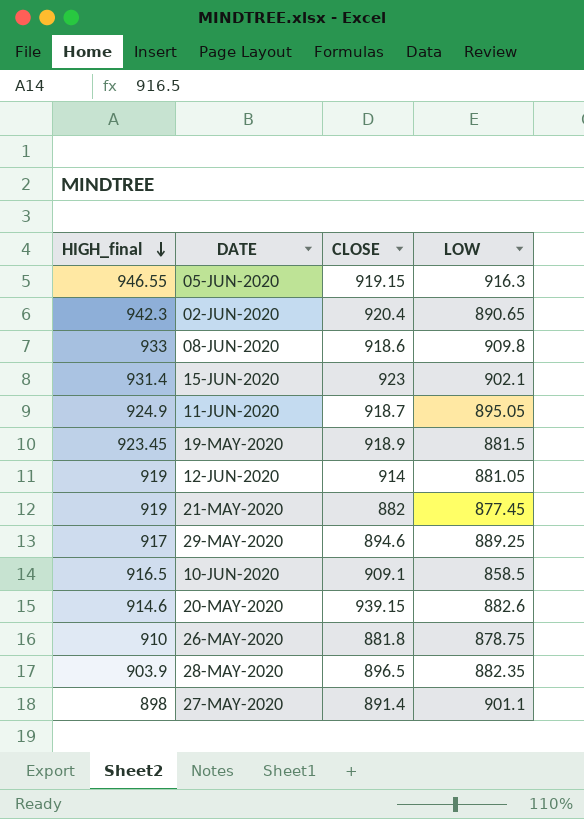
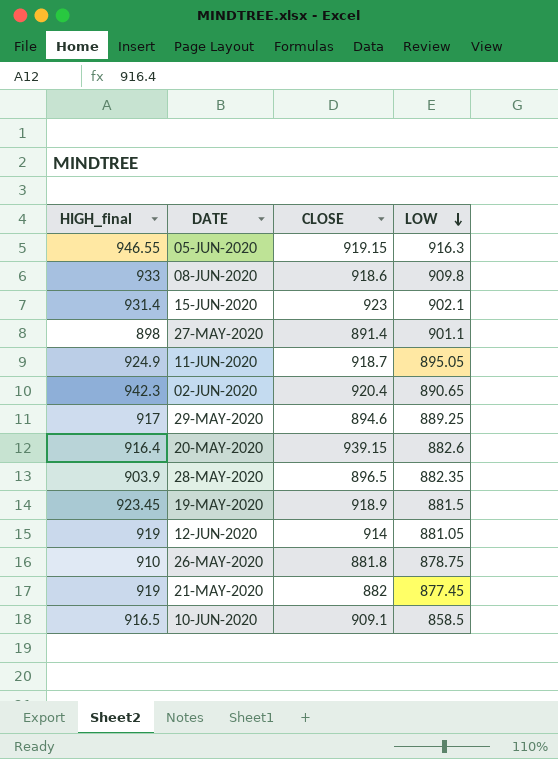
row order: HIGH_final descending -> LOW descending
20-MAY-2020 | HIGH_final: 914.6 -> 916.4

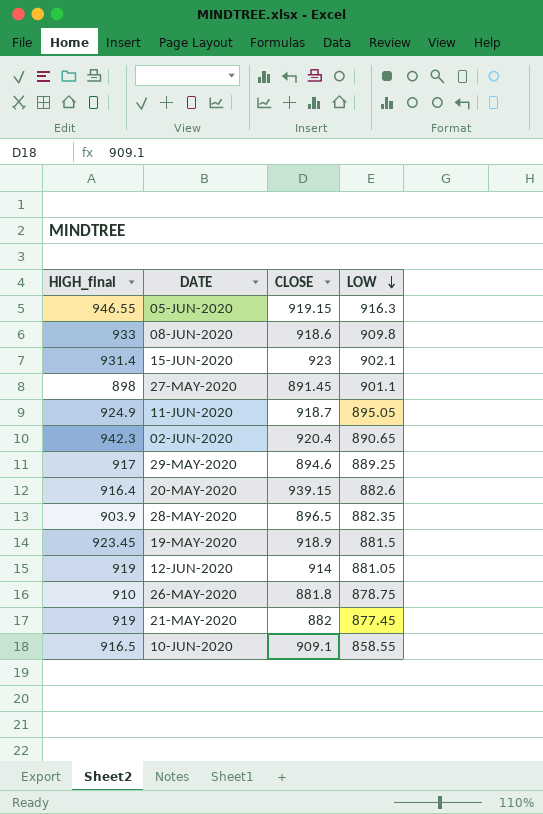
27-MAY-2020 | CLOSE: 891.4 -> 891.45
10-JUN-2020 | LOW: 858.5 -> 858.55

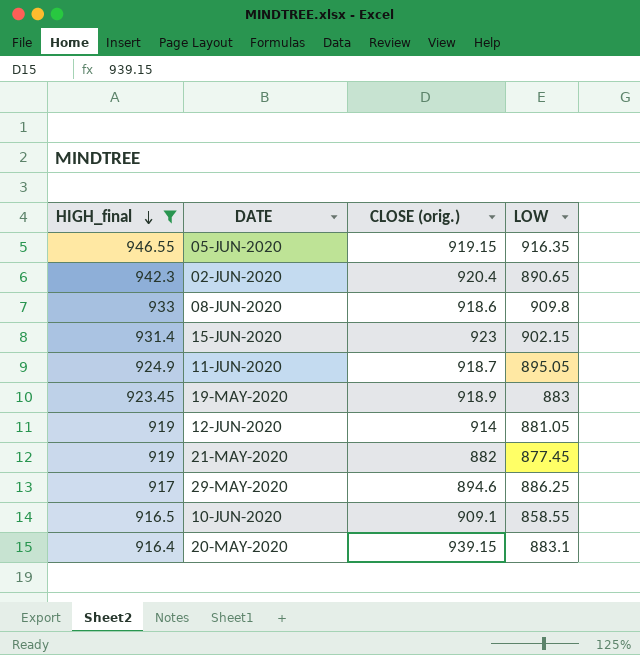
filter: none -> HIGH_final >= 916.4
row order: LOW descending -> HIGH_final descending
column name: CLOSE -> CLOSE (orig.)
05-JUN-2020 | LOW: 916.3 -> 916.35
15-JUN-2020 | LOW: 902.1 -> 902.15
19-MAY-2020 | LOW: 881.5 -> 883
29-MAY-2020 | LOW: 889.25 -> 886.25
20-MAY-2020 | LOW: 882.6 -> 883.1

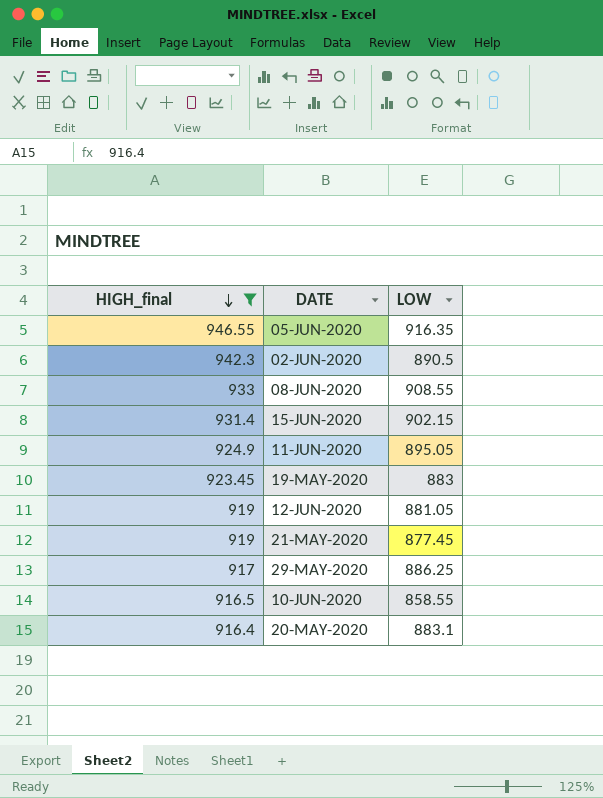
column CLOSE (orig.) | position: 3 -> none
02-JUN-2020 | LOW: 890.65 -> 890.5
08-JUN-2020 | LOW: 909.8 -> 908.55

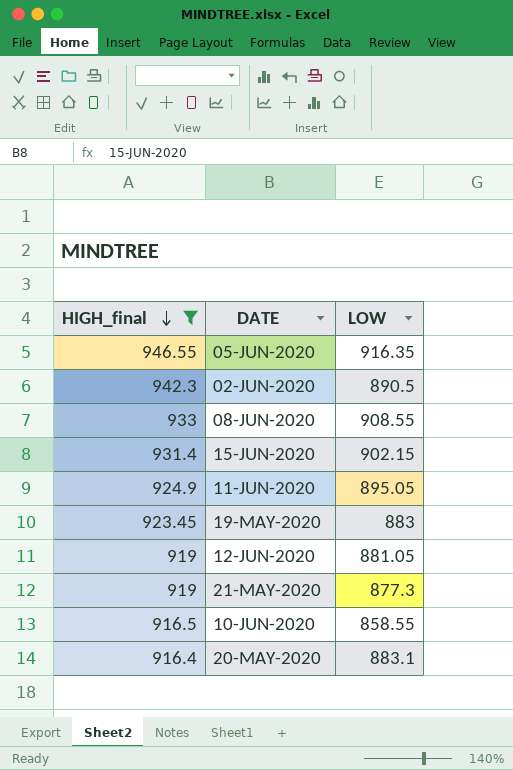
row 29-MAY-2020: 917 | 886.25 -> none
21-MAY-2020 | LOW: 877.45 -> 877.3

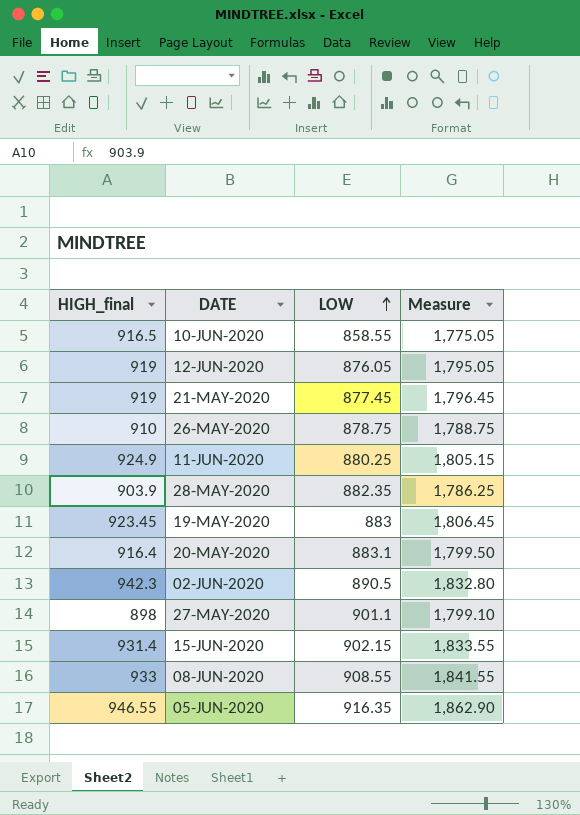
filter: HIGH_final >= 916.4 -> none
row order: HIGH_final descending -> LOW ascending
column Measure | formula: none -> [HIGH_final] + [LOW]
12-JUN-2020 | LOW: 881.05 -> 876.05
21-MAY-2020 | LOW: 877.3 -> 877.45
11-JUN-2020 | LOW: 895.05 -> 880.25

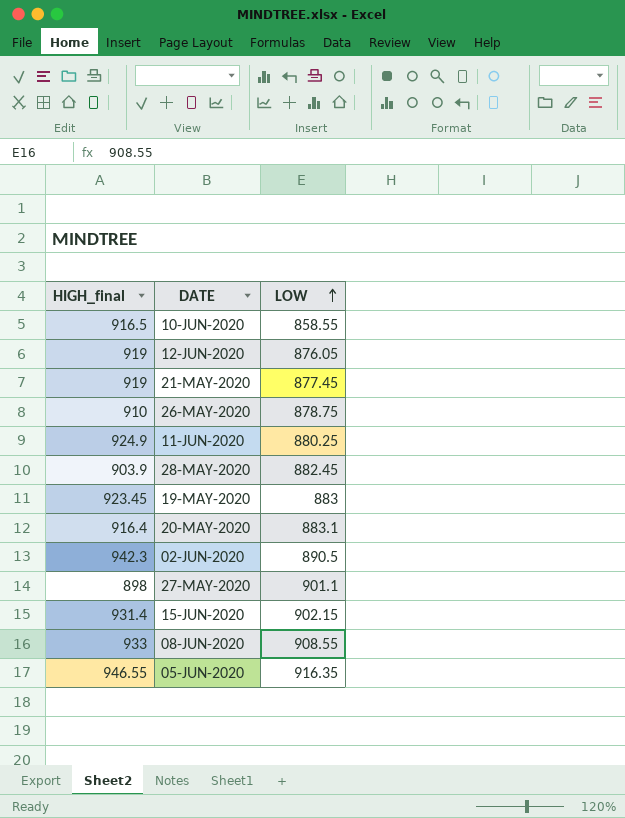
column Measure | formula: [HIGH_final] + [LOW] -> none
28-MAY-2020 | LOW: 882.35 -> 882.45

